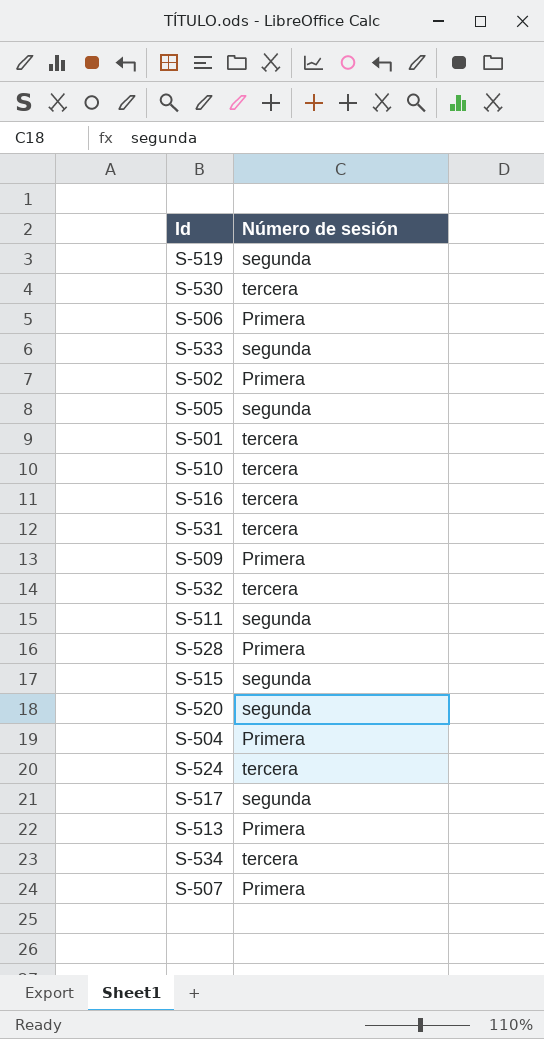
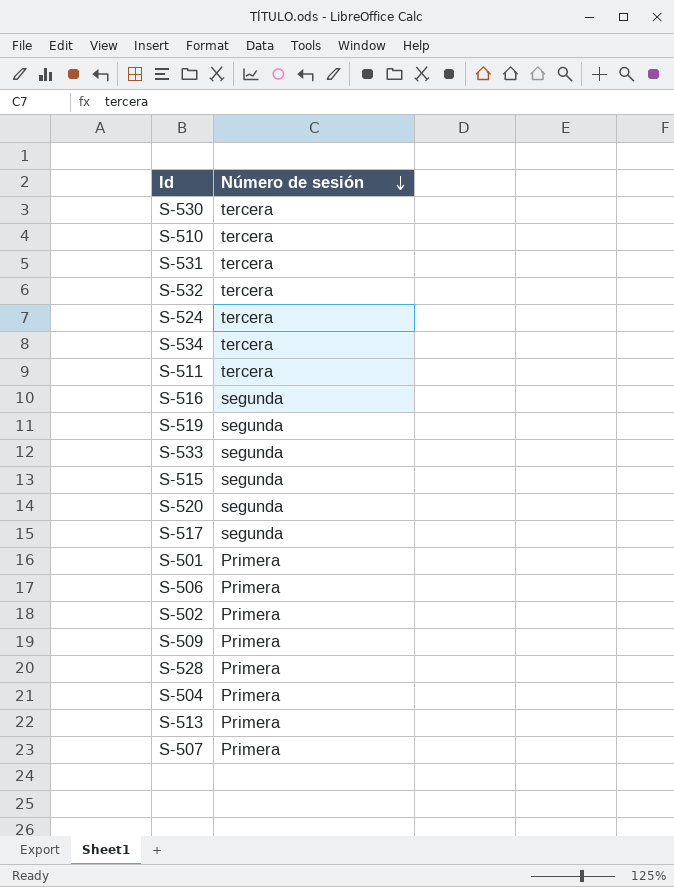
row order: none -> Número de sesión descending
row S-505: segunda -> none
S-511 | Número de sesión: segunda -> tercera
S-516 | Número de sesión: tercera -> segunda
S-501 | Número de sesión: tercera -> Primera

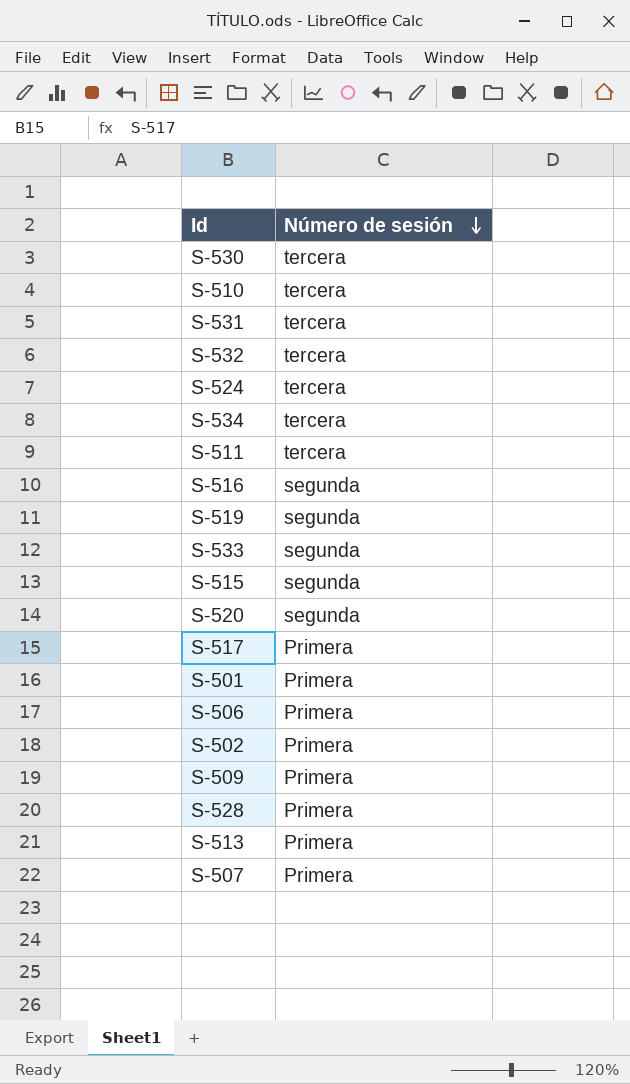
row S-504: Primera -> none
S-517 | Número de sesión: segunda -> Primera

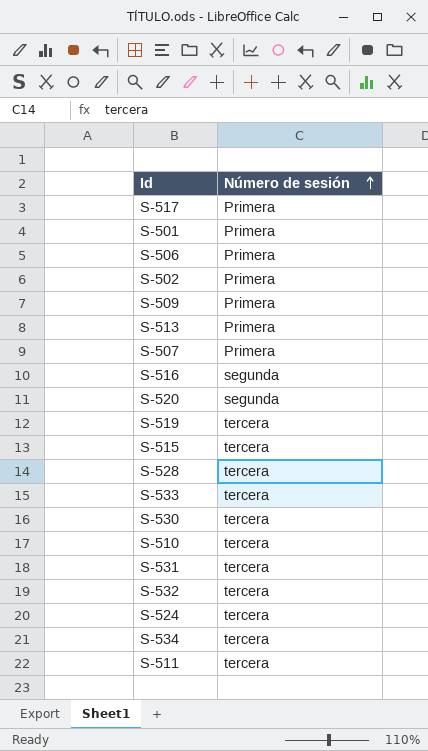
row order: Número de sesión descending -> Número de sesión ascending
S-519 | Número de sesión: segunda -> tercera
S-515 | Número de sesión: segunda -> tercera
S-528 | Número de sesión: Primera -> tercera
S-533 | Número de sesión: segunda -> tercera

